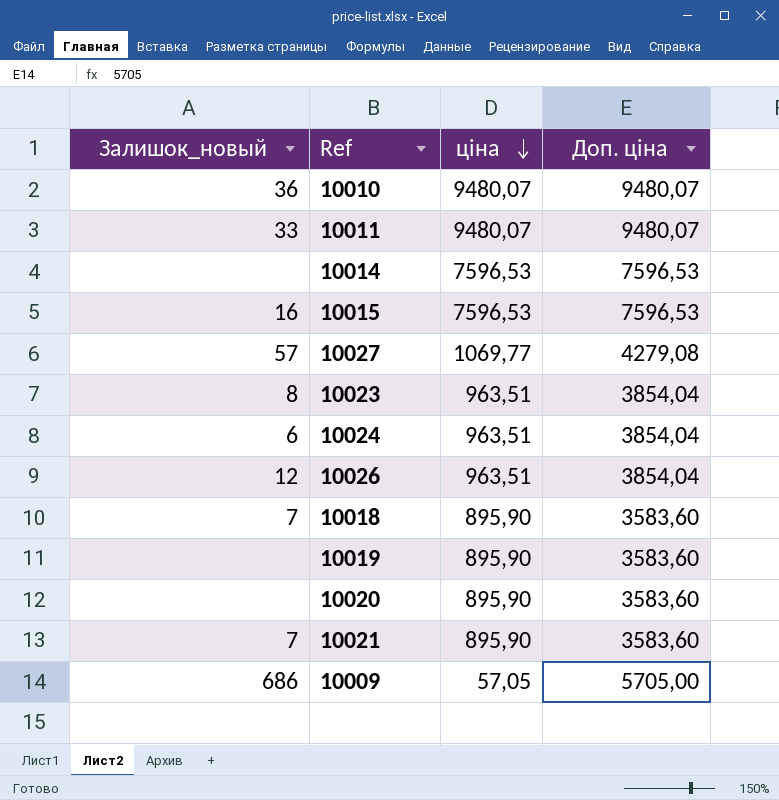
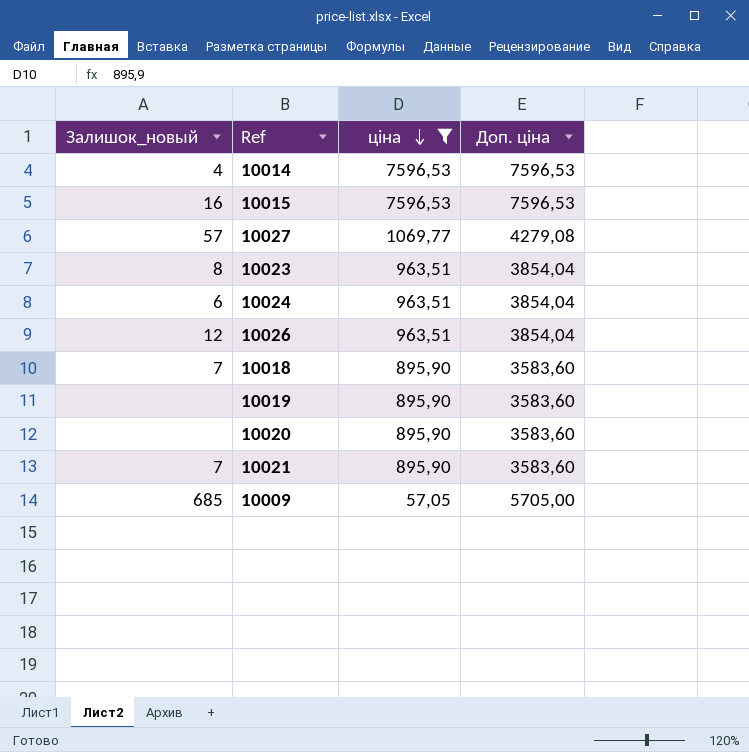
filter: none -> ціна != 9480,07
10014 | Залишок_новый: none -> 4
10009 | Залишок_новый: 686 -> 685

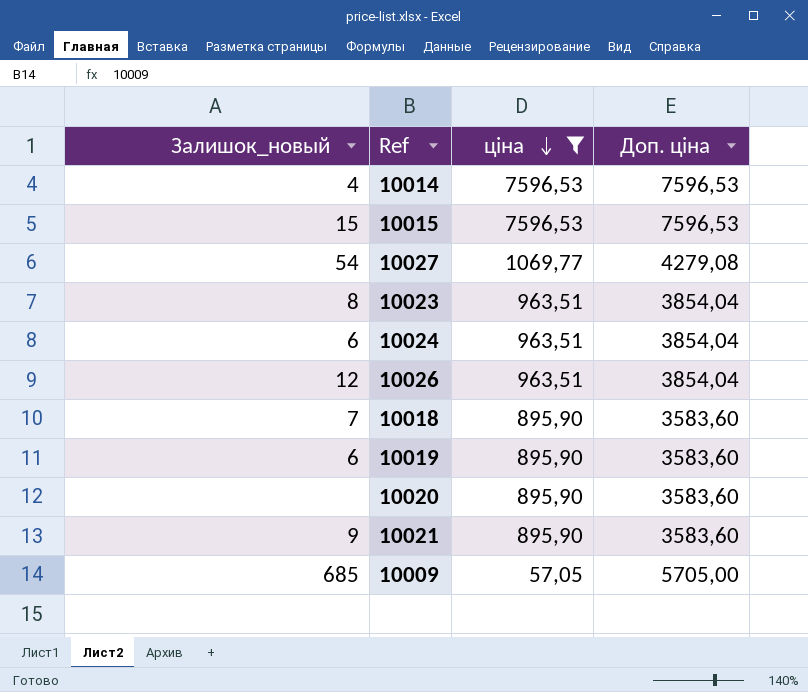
10015 | Залишок_новый: 16 -> 15
10027 | Залишок_новый: 57 -> 54
10019 | Залишок_новый: none -> 6
10021 | Залишок_новый: 7 -> 9

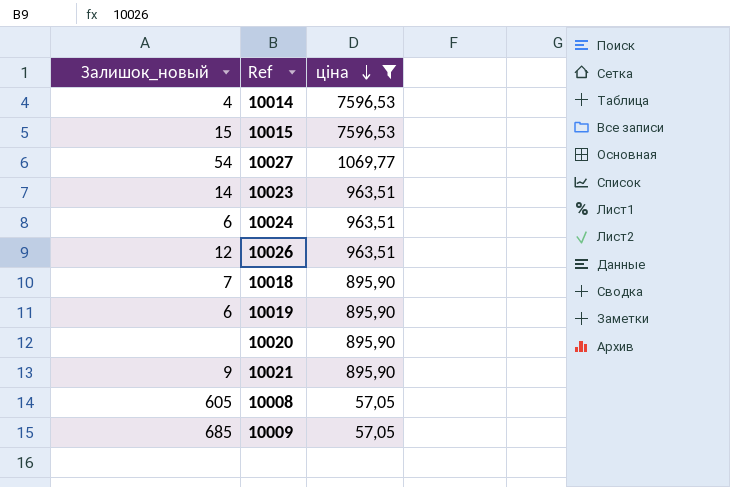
column Доп. ціна | position: 4 -> none
10023 | Залишок_новый: 8 -> 14
row 10008: none -> 605 | 57,05

